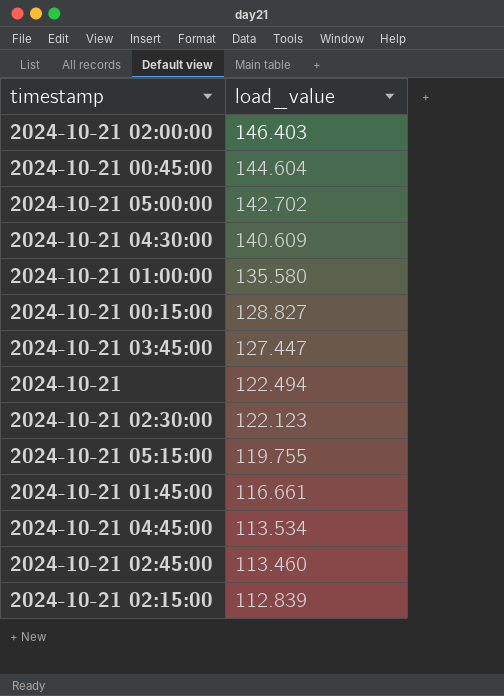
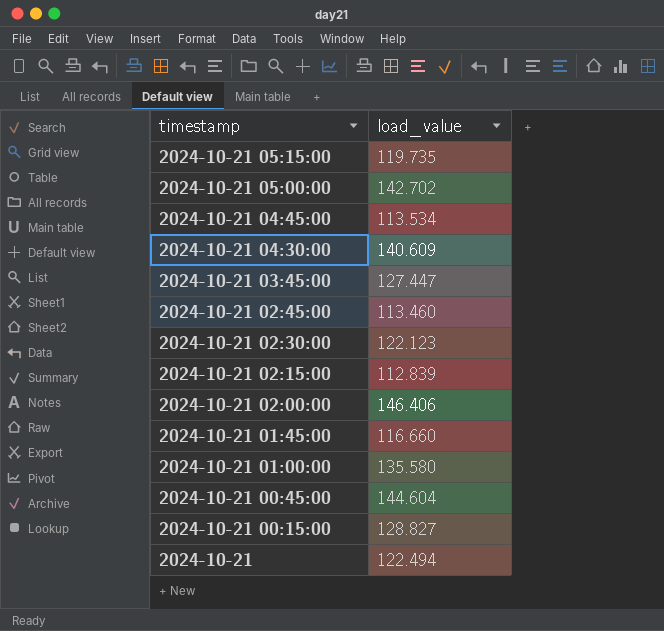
row order: load_value descending -> timestamp descending
2024-10-21 05:15:00 | load_value: 119.755 -> 119.735
2024-10-21 02:00:00 | load_value: 146.403 -> 146.406
2024-10-21 01:45:00 | load_value: 116.661 -> 116.660

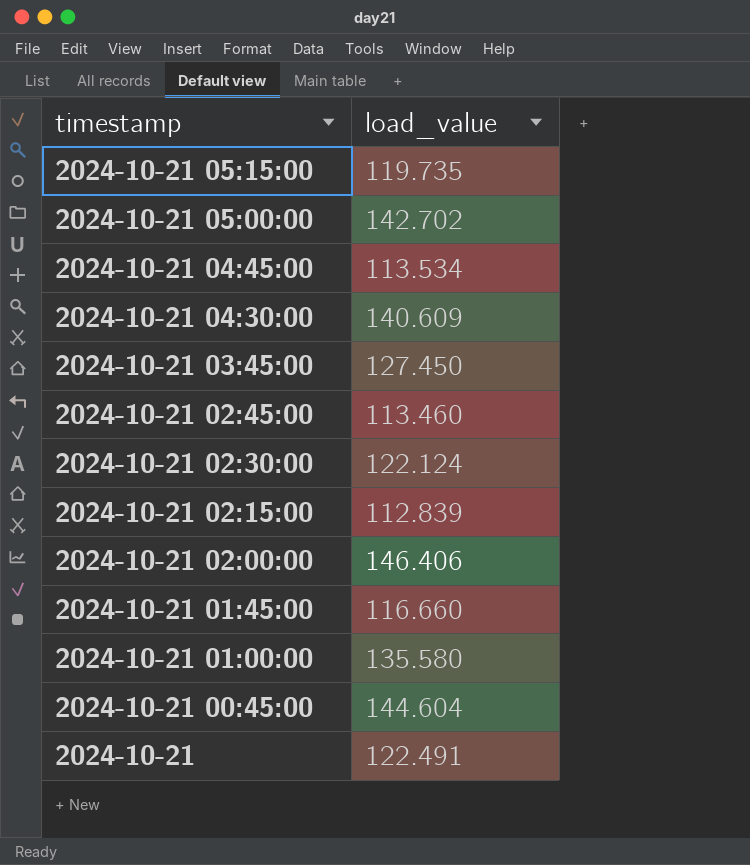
row 2024-10-21 00:15:00: 128.827 -> none
2024-10-21 03:45:00 | load_value: 127.447 -> 127.450
2024-10-21 02:30:00 | load_value: 122.123 -> 122.124
2024-10-21 | load_value: 122.494 -> 122.491

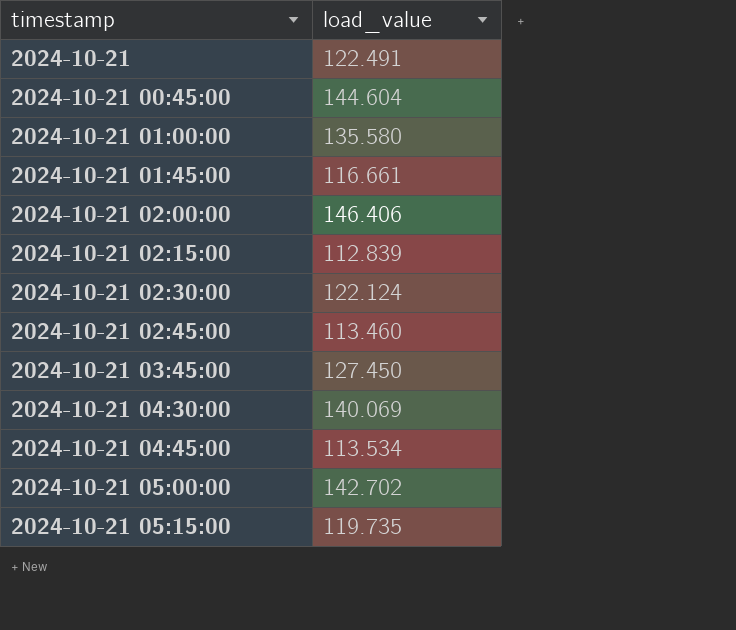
row order: timestamp descending -> timestamp ascending
2024-10-21 01:45:00 | load_value: 116.660 -> 116.661
2024-10-21 04:30:00 | load_value: 140.609 -> 140.069

